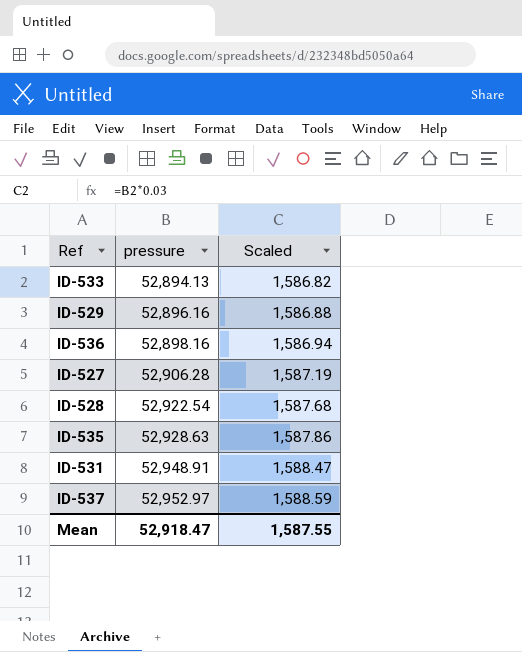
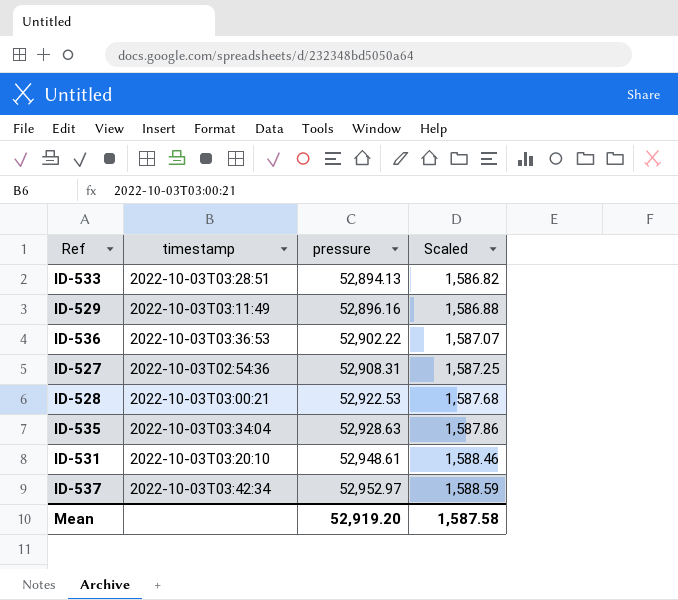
column timestamp | position: none -> 2
ID-536 | pressure: 52,898.16 -> 52,902.22
ID-536 | Scaled: 1,586.94 -> 1,587.07
ID-527 | pressure: 52,906.28 -> 52,908.31
ID-527 | Scaled: 1,587.19 -> 1,587.25
ID-528 | pressure: 52,922.54 -> 52,922.53
ID-531 | pressure: 52,948.91 -> 52,948.61
ID-531 | Scaled: 1,588.47 -> 1,588.46
Mean | pressure: 52,918.47 -> 52,919.20
Mean | Scaled: 1,587.55 -> 1,587.58

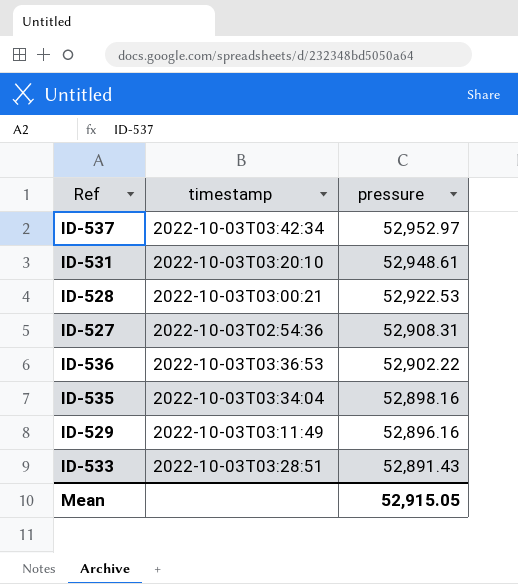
row order: pressure ascending -> pressure descending
column Scaled | formula: [pressure] * 0.03 -> none
ID-535 | pressure: 52,928.63 -> 52,898.16
ID-533 | pressure: 52,894.13 -> 52,891.43
Mean | pressure: 52,919.20 -> 52,915.05

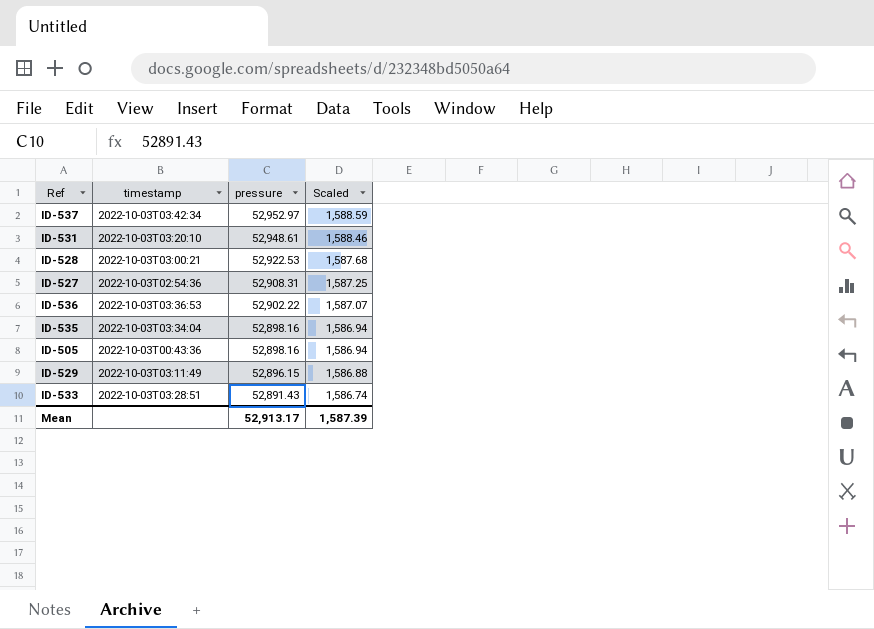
column Scaled | formula: none -> [pressure] * 0.03
row ID-505: none -> 2022-10-03T00:43:36 | 52,898.16 | 1,586.94
ID-529 | pressure: 52,896.16 -> 52,896.15
Mean | pressure: 52,915.05 -> 52,913.17

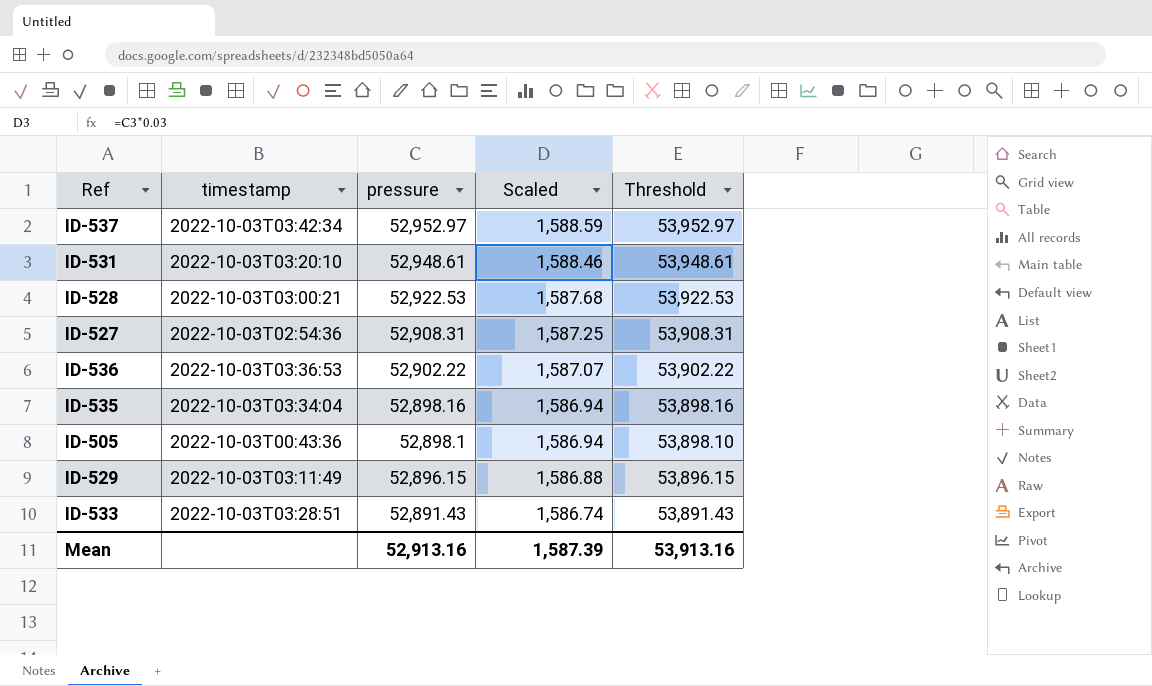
column Threshold | formula: none -> [pressure] + 1000
ID-505 | pressure: 52,898.16 -> 52,898.1
Mean | pressure: 52,913.17 -> 52,913.16

